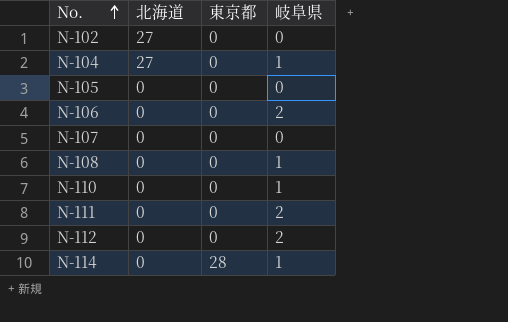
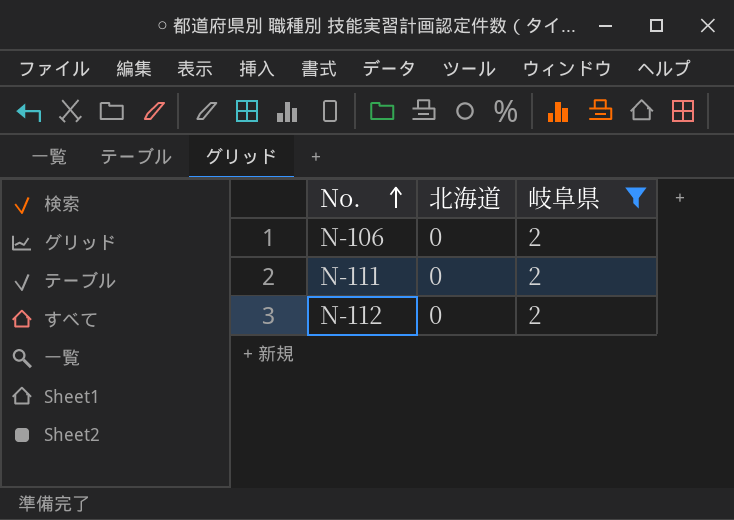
filter: none -> 岐阜県 = 2
column 東京都 | position: 3 -> none

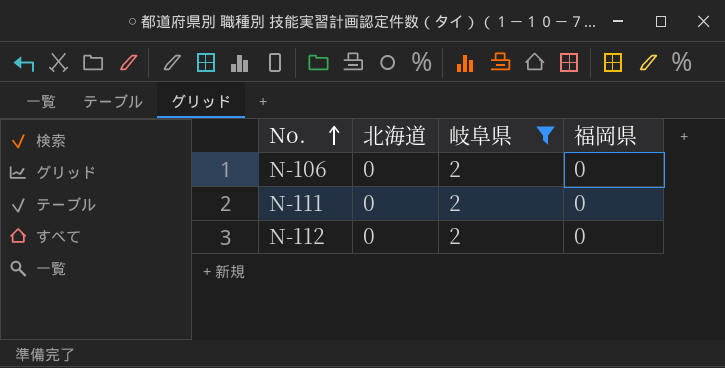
column 福岡県 | position: none -> 4

